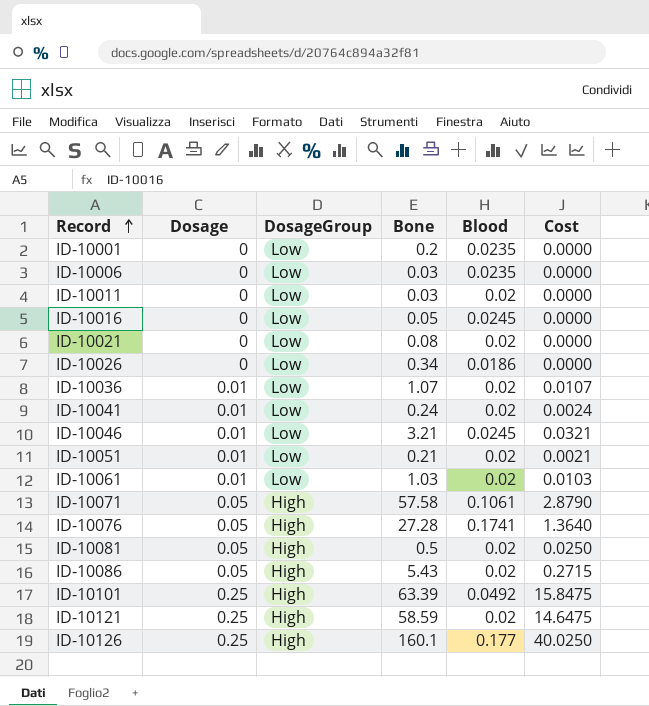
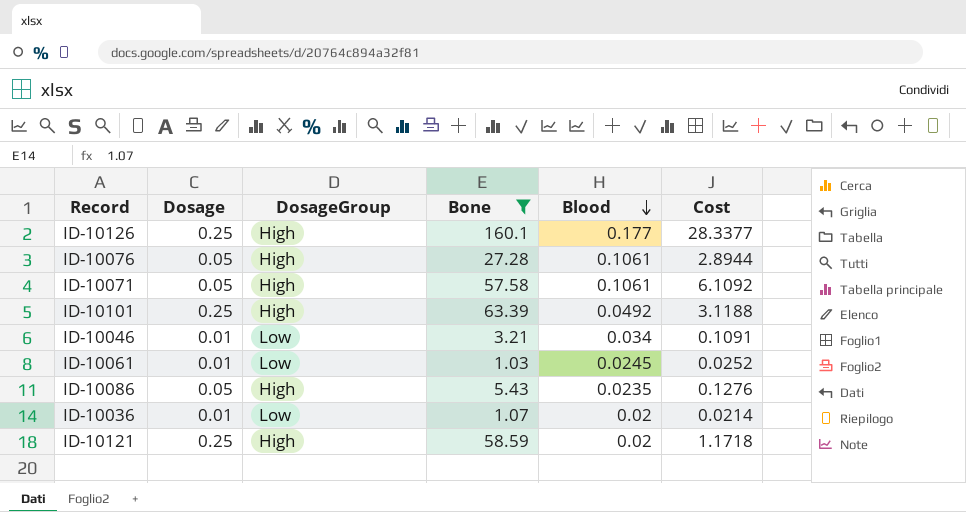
filter: none -> Bone >= 1.03
row order: Record ascending -> Blood descending
column Cost | formula: [Dosage] * [Bone] -> [Bone] * [Blood]
ID-10076 | Blood: 0.1741 -> 0.1061
ID-10046 | Blood: 0.0245 -> 0.034
ID-10061 | Blood: 0.02 -> 0.0245
ID-10086 | Blood: 0.02 -> 0.0235

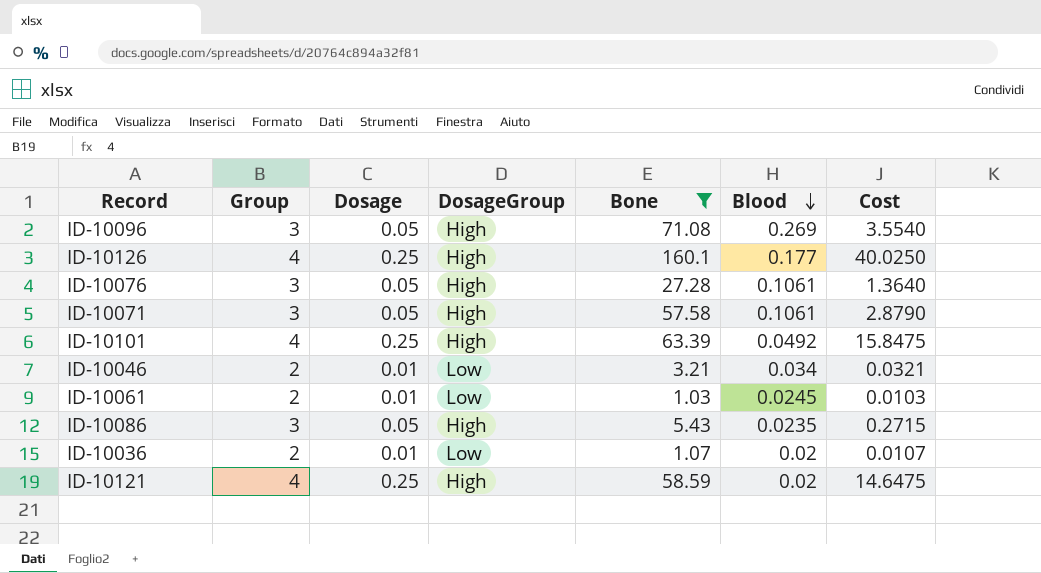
column Group | position: none -> 2
column Cost | formula: [Bone] * [Blood] -> [Dosage] * [Bone]
row ID-10096: none -> 3 | 0.05 | High | 71.08 | 0.269 | 3.5540

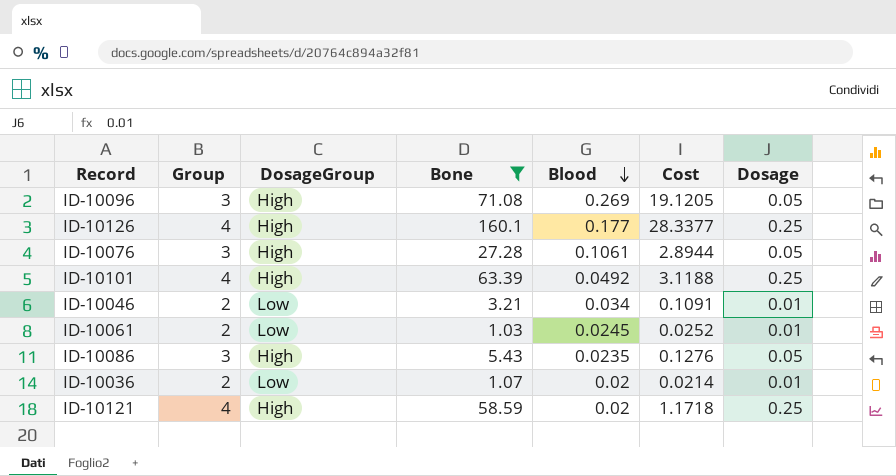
column Cost | formula: [Dosage] * [Bone] -> [Bone] * [Blood]
column Dosage | position: 3 -> 7
row ID-10071: 3 | 0.05 | High | 57.58 | 0.1061 | 2.8790 -> none

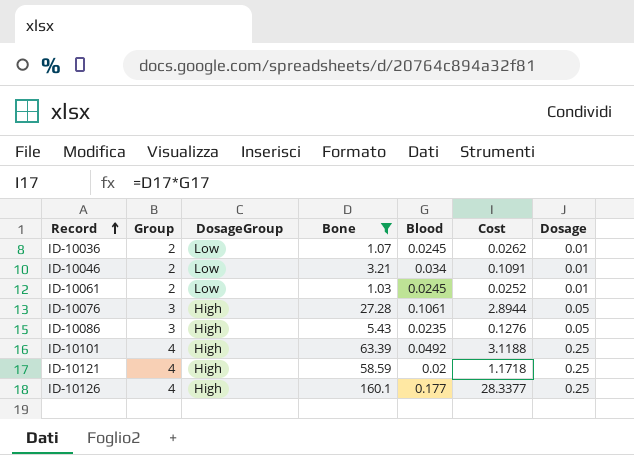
row order: Blood descending -> Record ascending
row ID-10096: 3 | High | 71.08 | 0.269 | 19.1205 | 0.05 -> none
ID-10036 | Blood: 0.02 -> 0.0245
ID-10036 | Cost: 0.0214 -> 0.0262

